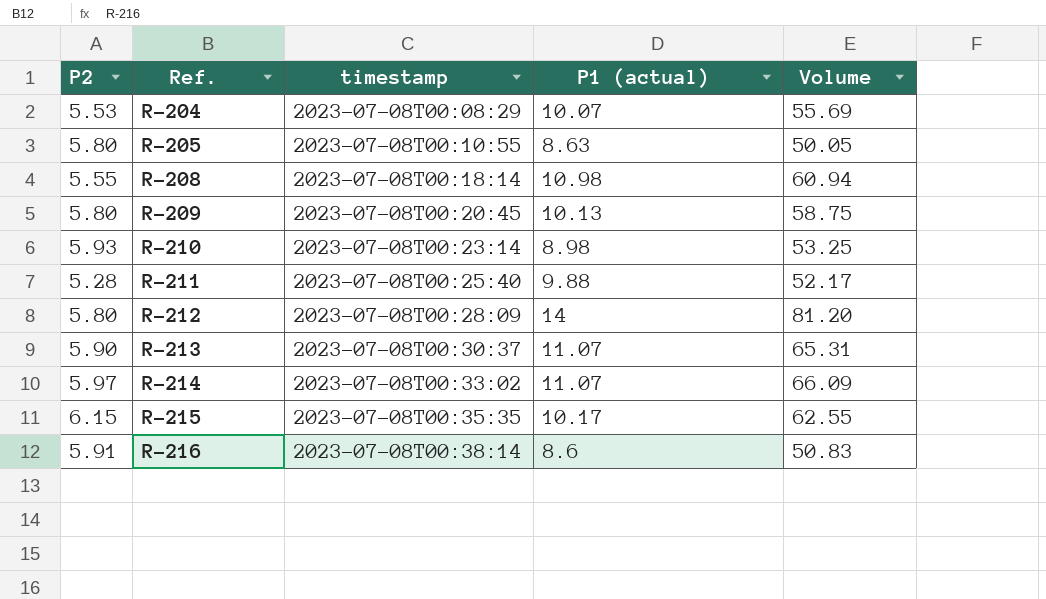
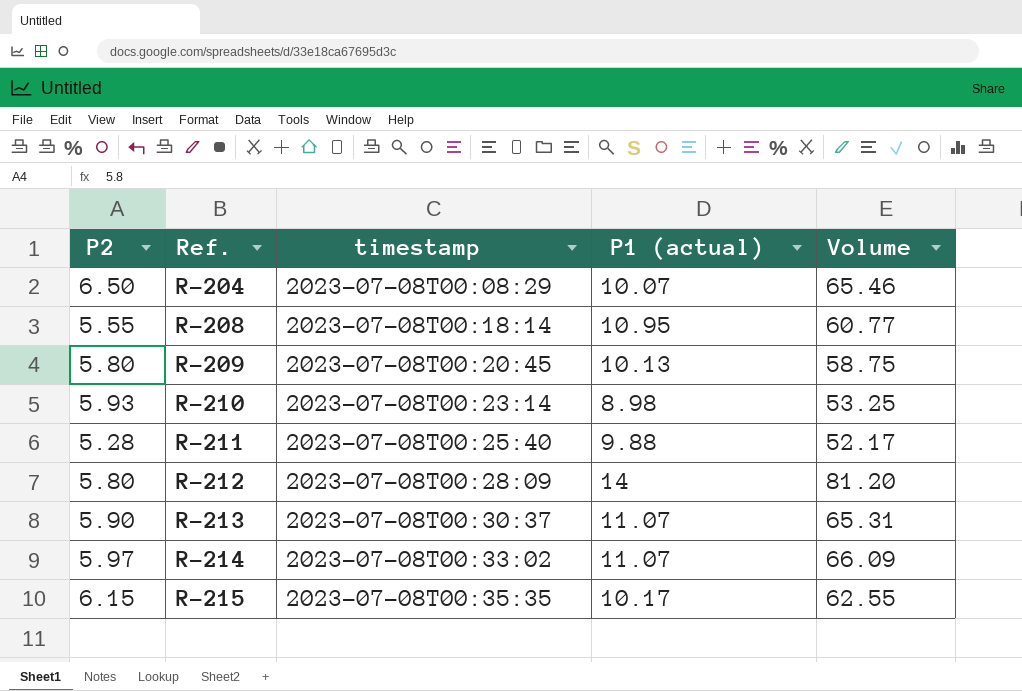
row R-205: 5.80 | 2023-07-08T00:10:55 | 8.63 | 50.05 -> none
row R-216: 5.91 | 2023-07-08T00:38:14 | 8.6 | 50.83 -> none
R-204 | P2: 5.53 -> 6.50
R-204 | Volume: 55.69 -> 65.46
R-208 | P1 (actual): 10.98 -> 10.95
R-208 | Volume: 60.94 -> 60.77

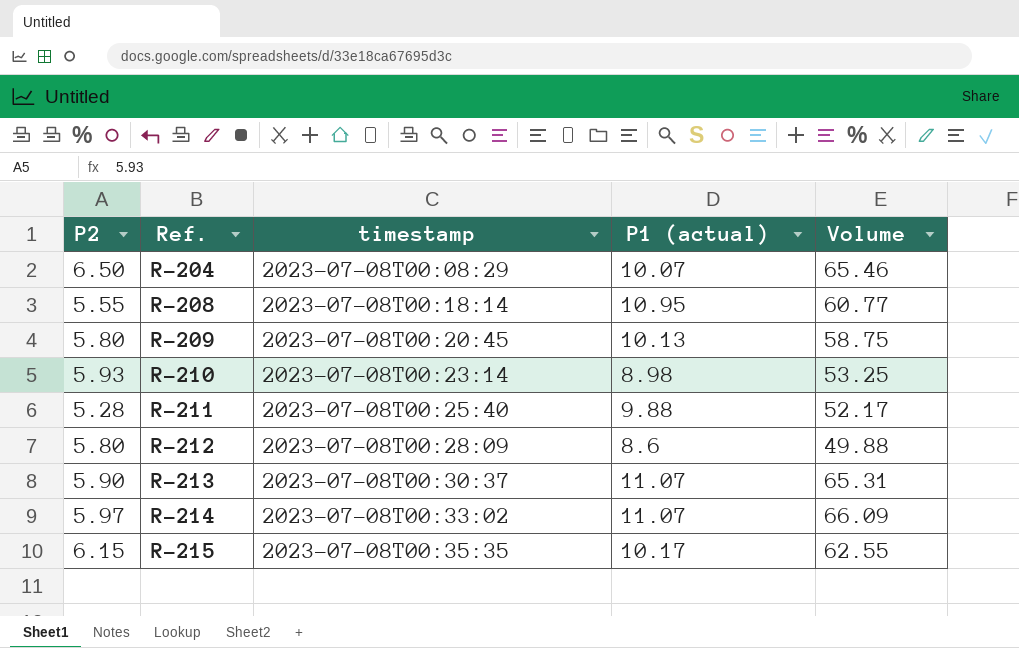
R-212 | P1 (actual): 14 -> 8.6
R-212 | Volume: 81.20 -> 49.88

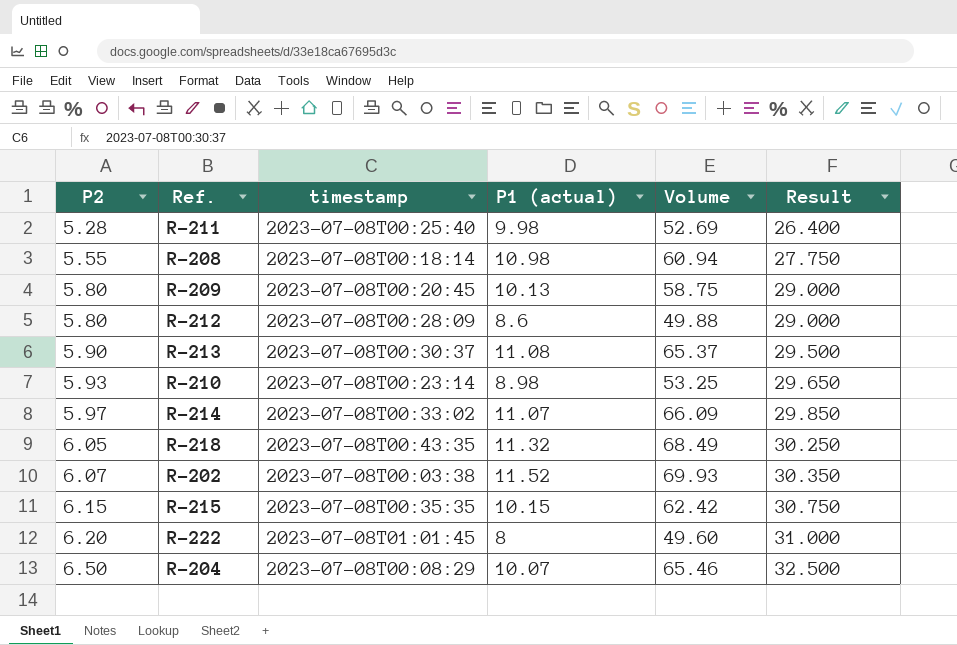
row order: Ref. ascending -> P2 ascending
column Result | formula: none -> [P2] * 5
R-211 | P1 (actual): 9.88 -> 9.98
R-211 | Volume: 52.17 -> 52.69
R-208 | P1 (actual): 10.95 -> 10.98
R-208 | Volume: 60.77 -> 60.94
R-213 | P1 (actual): 11.07 -> 11.08
R-213 | Volume: 65.31 -> 65.37
row R-218: none -> 6.05 | 2023-07-08T00:43:35 | 11.32 | 68.49 | 30.250
row R-202: none -> 6.07 | 2023-07-08T00:03:38 | 11.52 | 69.93 | 30.350
R-215 | P1 (actual): 10.17 -> 10.15
R-215 | Volume: 62.55 -> 62.42
row R-222: none -> 6.20 | 2023-07-08T01:01:45 | 8 | 49.60 | 31.000

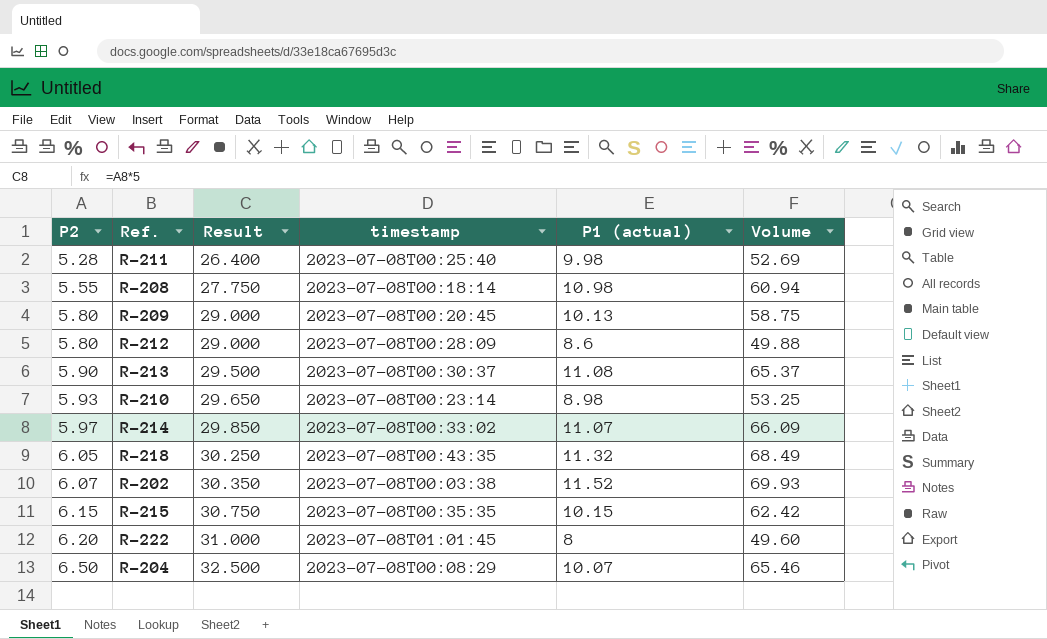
column Result | position: 6 -> 3

